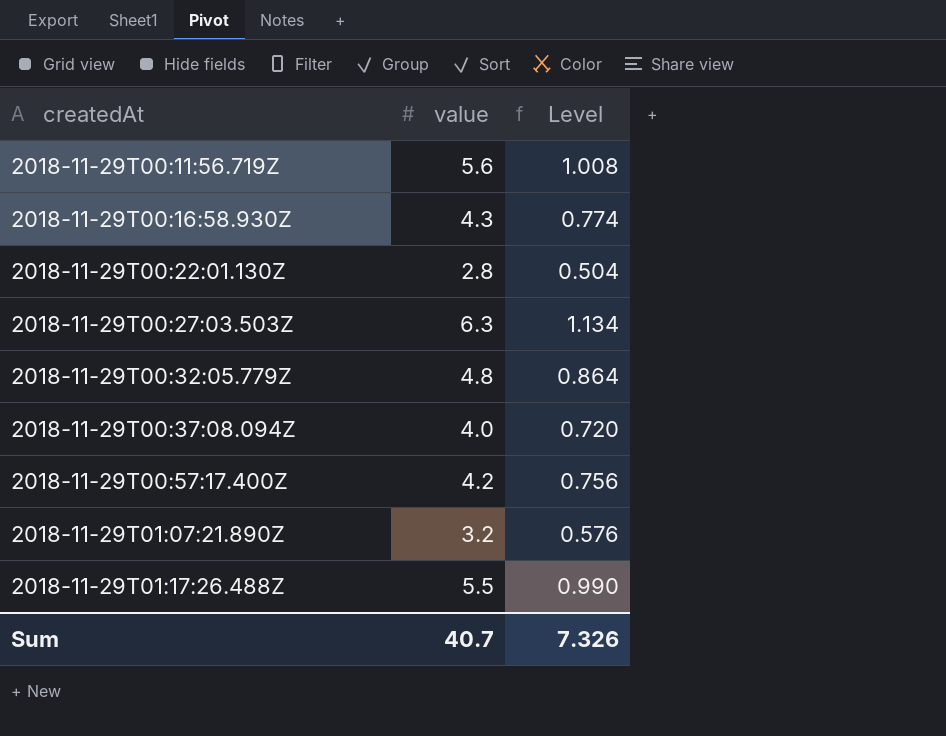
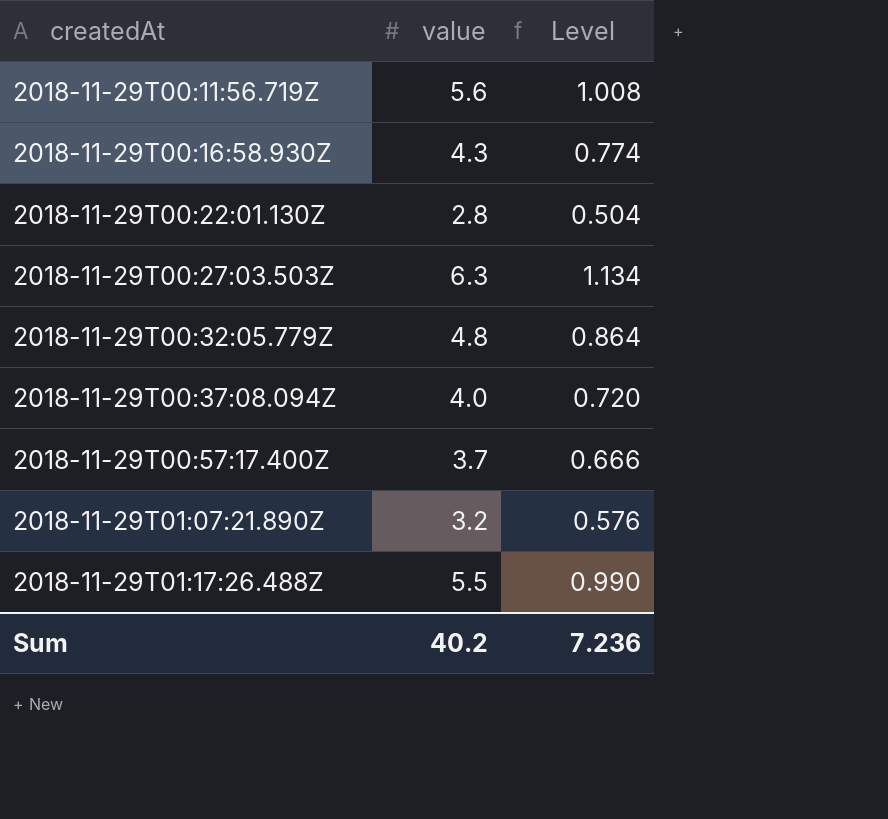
2018-11-29T00:57:17.400Z | value: 4.2 -> 3.7
2018-11-29T00:57:17.400Z | Level: 0.756 -> 0.666
Sum | value: 40.7 -> 40.2
Sum | Level: 7.326 -> 7.236

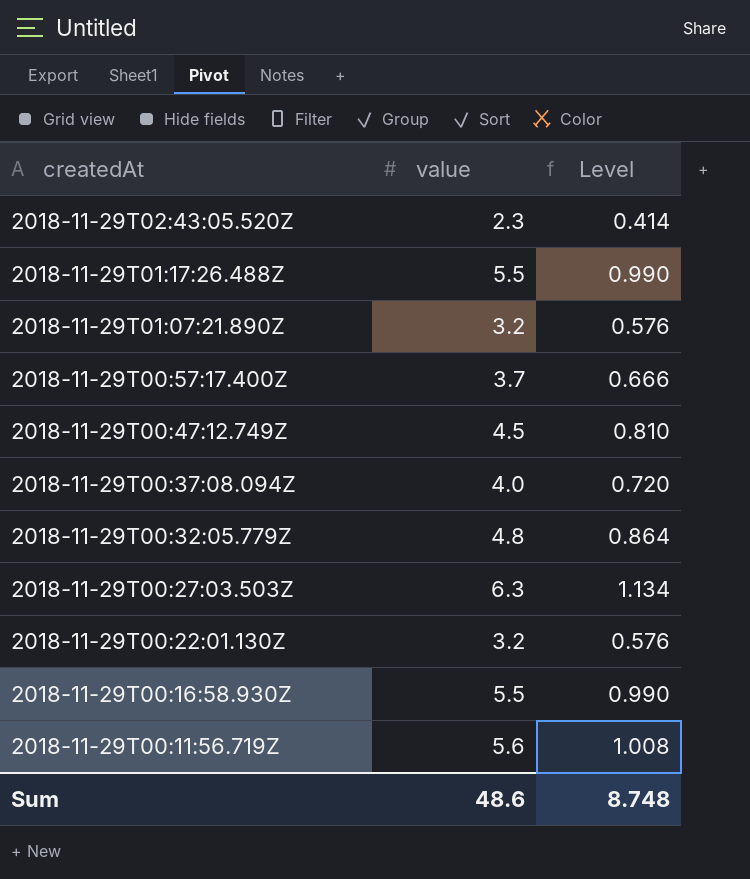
row order: createdAt ascending -> createdAt descending
row 2018-11-29T02:43:05.520Z: none -> 2.3 | 0.414
row 2018-11-29T00:47:12.749Z: none -> 4.5 | 0.810
2018-11-29T00:22:01.130Z | value: 2.8 -> 3.2
2018-11-29T00:22:01.130Z | Level: 0.504 -> 0.576
2018-11-29T00:16:58.930Z | value: 4.3 -> 5.5
2018-11-29T00:16:58.930Z | Level: 0.774 -> 0.990
Sum | value: 40.2 -> 48.6
Sum | Level: 7.236 -> 8.748

